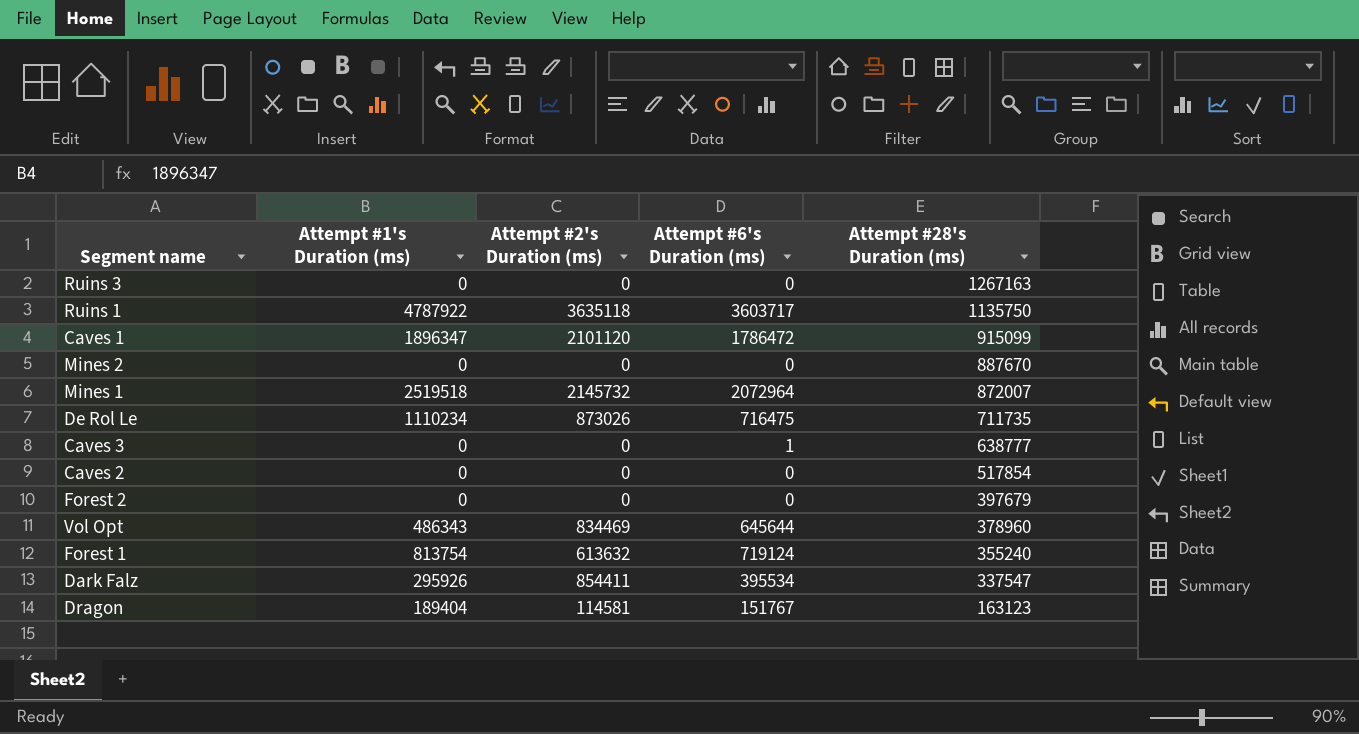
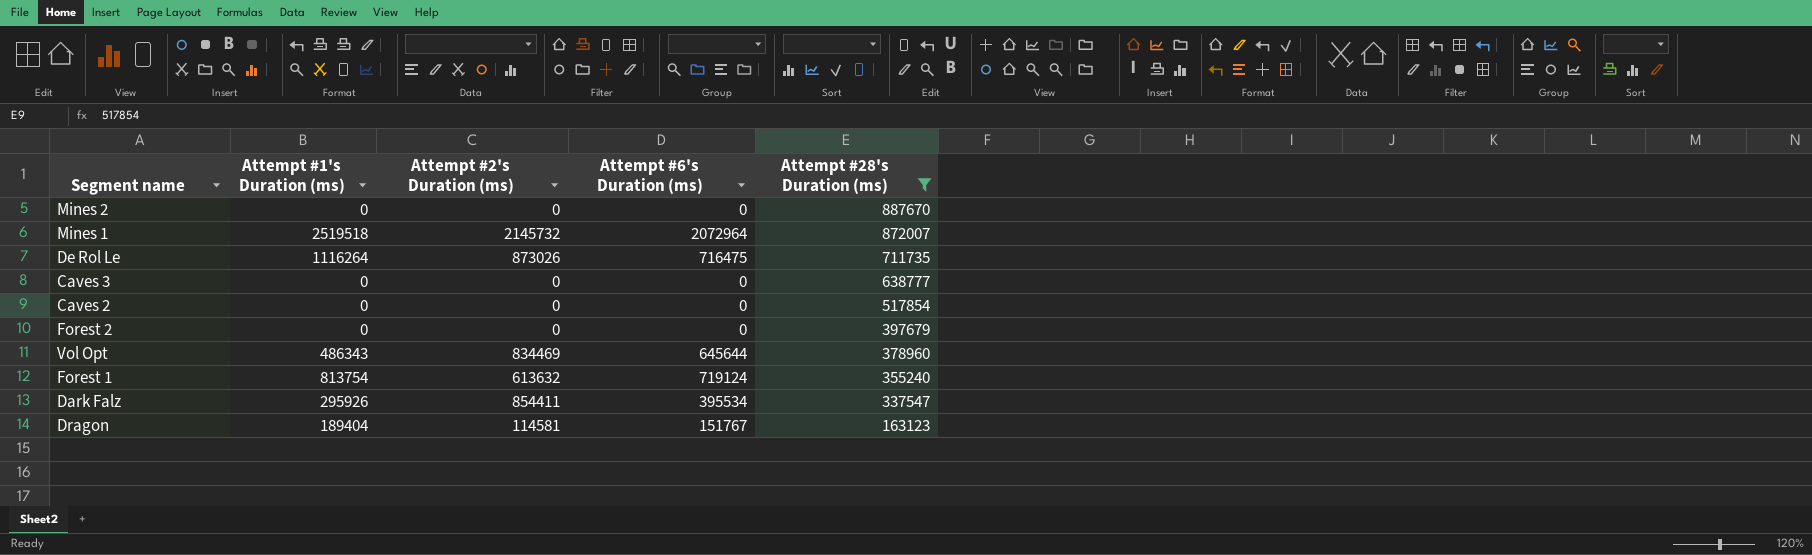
filter: none -> Attempt #28's Duration (ms) <= 887670
De Rol Le | Attempt #1's Duration (ms): 1110234 -> 1116264
Caves 3 | Attempt #6's Duration (ms): 1 -> 0

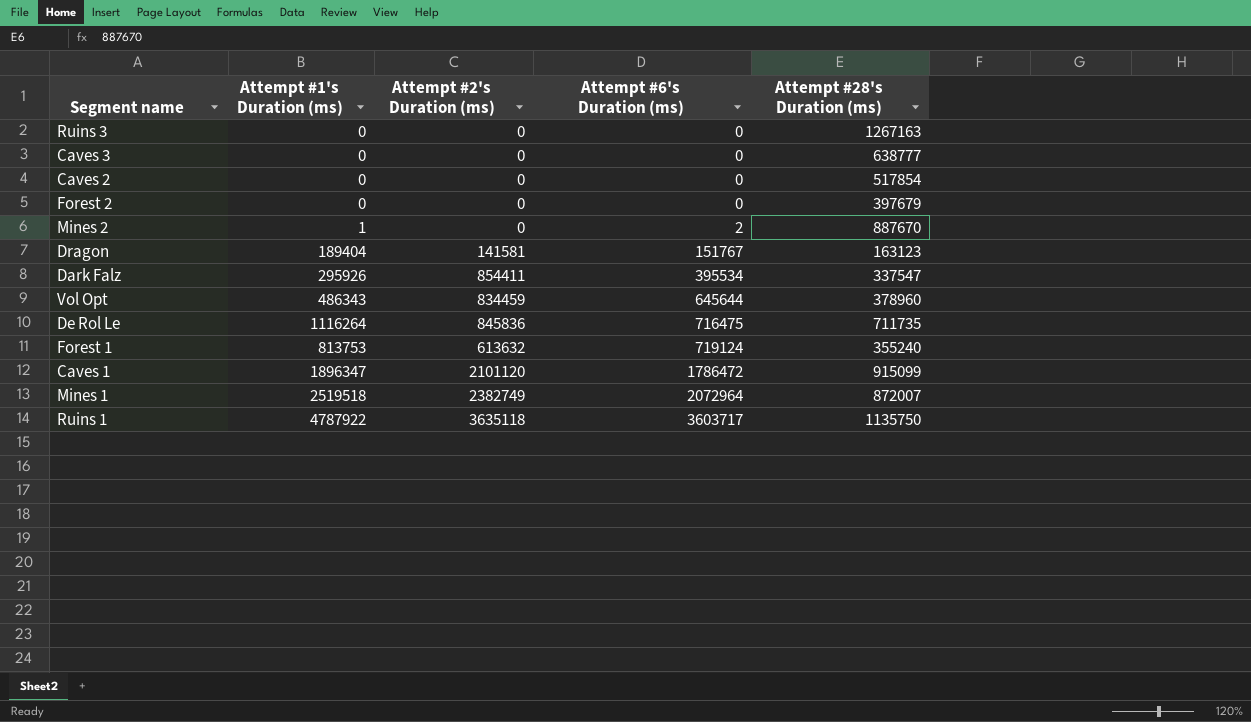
filter: Attempt #28's Duration (ms) <= 887670 -> none
row order: Attempt #28's Duration (ms) descending -> Attempt #6's Duration (ms) ascending
Mines 2 | Attempt #1's Duration (ms): 0 -> 1
Mines 2 | Attempt #6's Duration (ms): 0 -> 2
Dragon | Attempt #2's Duration (ms): 114581 -> 141581
Vol Opt | Attempt #2's Duration (ms): 834469 -> 834459
De Rol Le | Attempt #2's Duration (ms): 873026 -> 845836
Forest 1 | Attempt #1's Duration (ms): 813754 -> 813753
Mines 1 | Attempt #2's Duration (ms): 2145732 -> 2382749

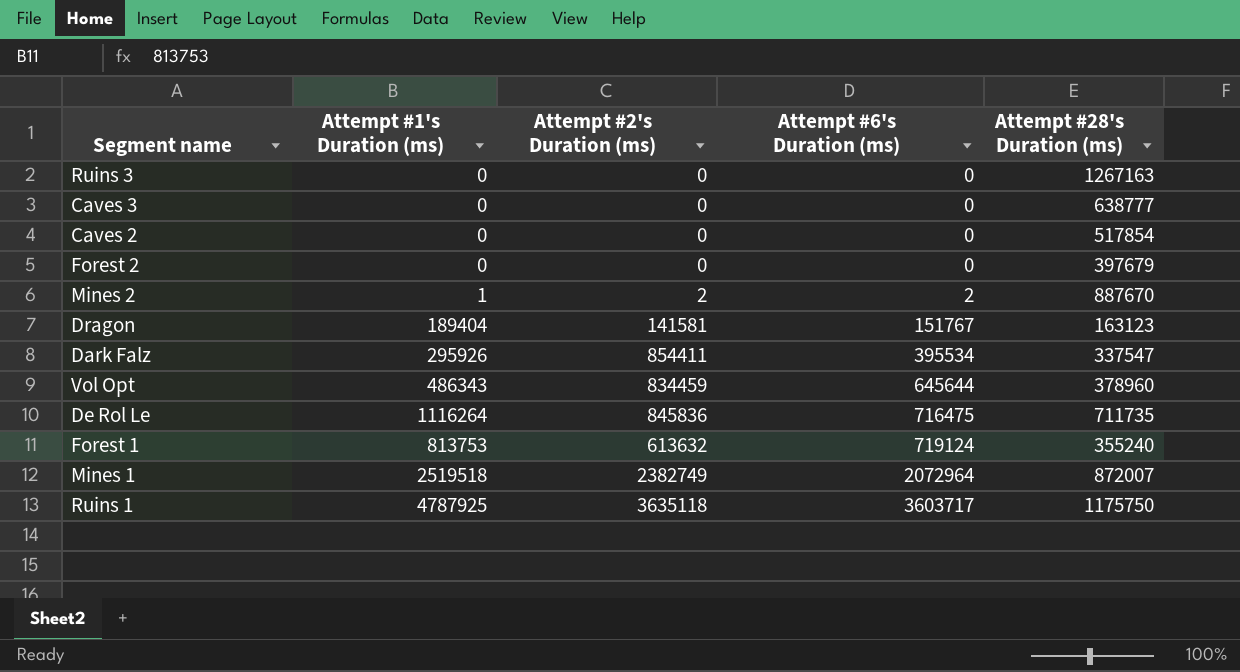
row Caves 1: 1896347 | 2101120 | 1786472 | 915099 -> none
Mines 2 | Attempt #2's Duration (ms): 0 -> 2
Ruins 1 | Attempt #1's Duration (ms): 4787922 -> 4787925
Ruins 1 | Attempt #28's Duration (ms): 1135750 -> 1175750

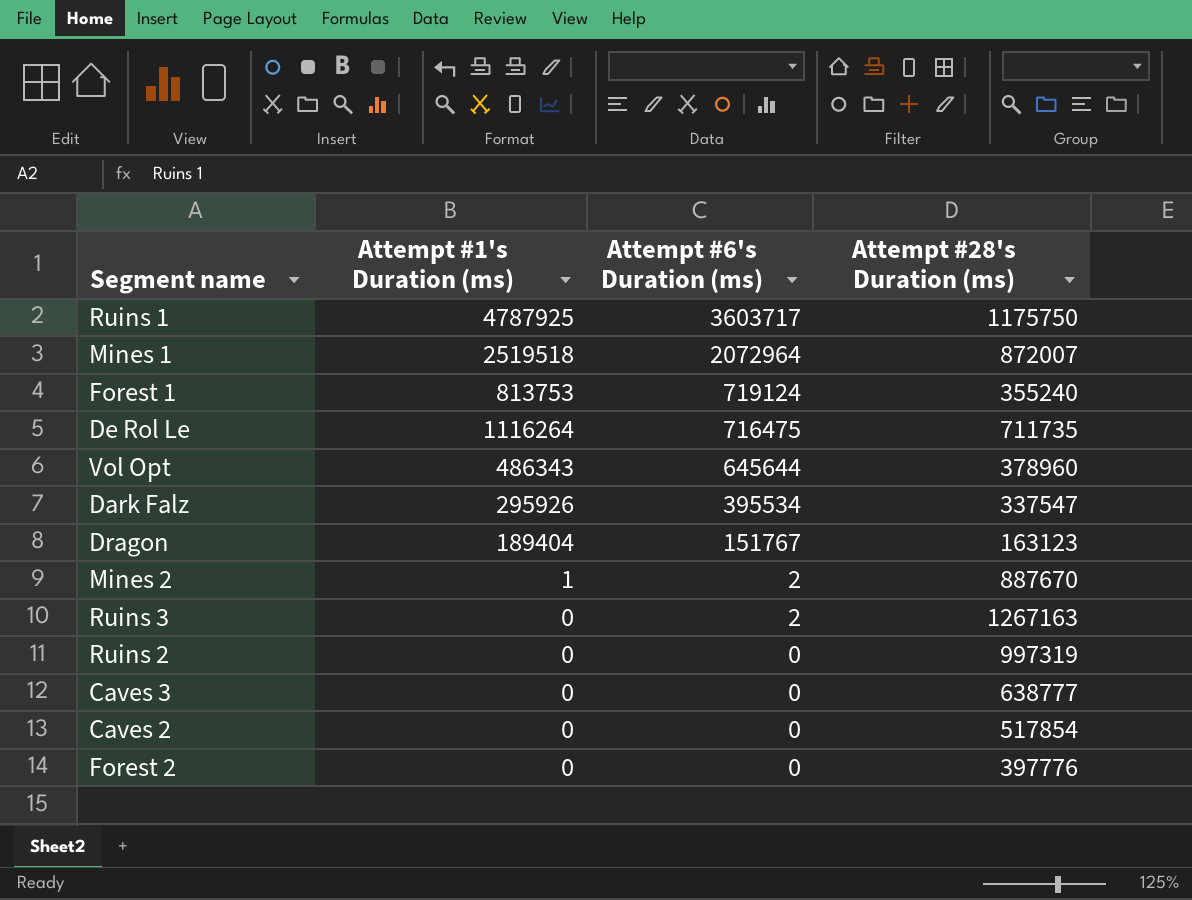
row order: Attempt #6's Duration (ms) ascending -> Attempt #6's Duration (ms) descending
column Attempt #2's Duration (ms) | position: 3 -> none
Ruins 3 | Attempt #6's Duration (ms): 0 -> 2
row Ruins 2: none -> 0 | 0 | 997319
Forest 2 | Attempt #28's Duration (ms): 397679 -> 397776

